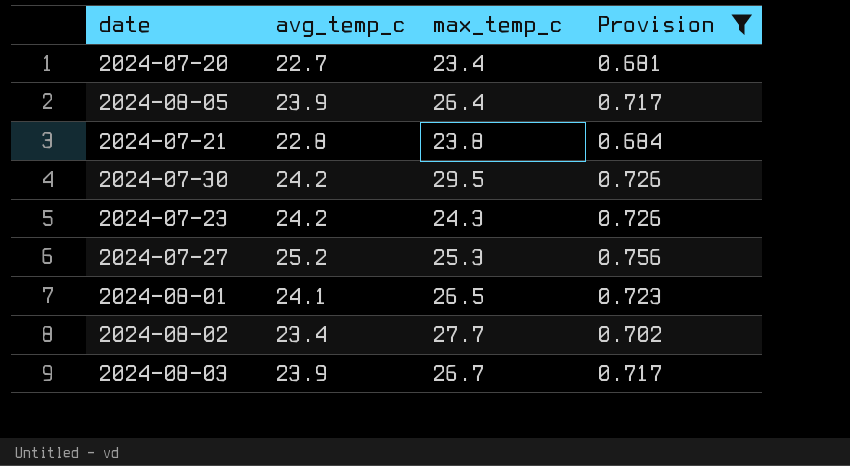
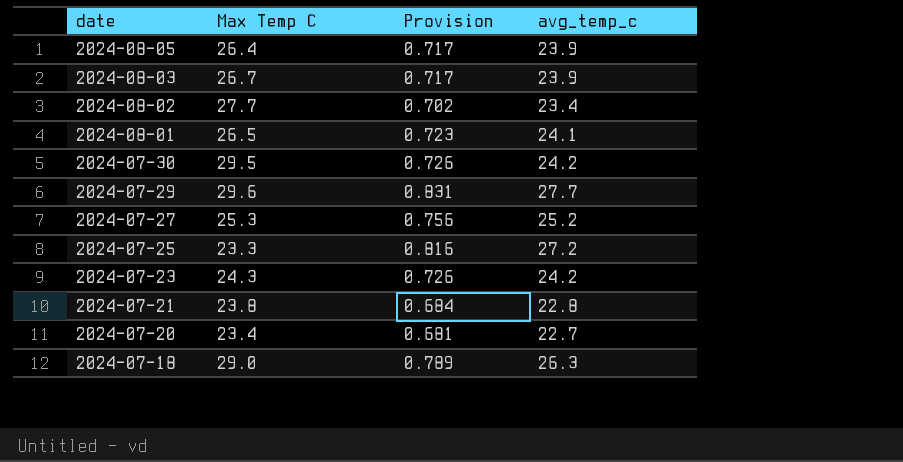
filter: Provision <= 0.756 -> none
row order: none -> date descending
column name: max_temp_c -> Max Temp C
column avg_temp_c | position: 2 -> 4

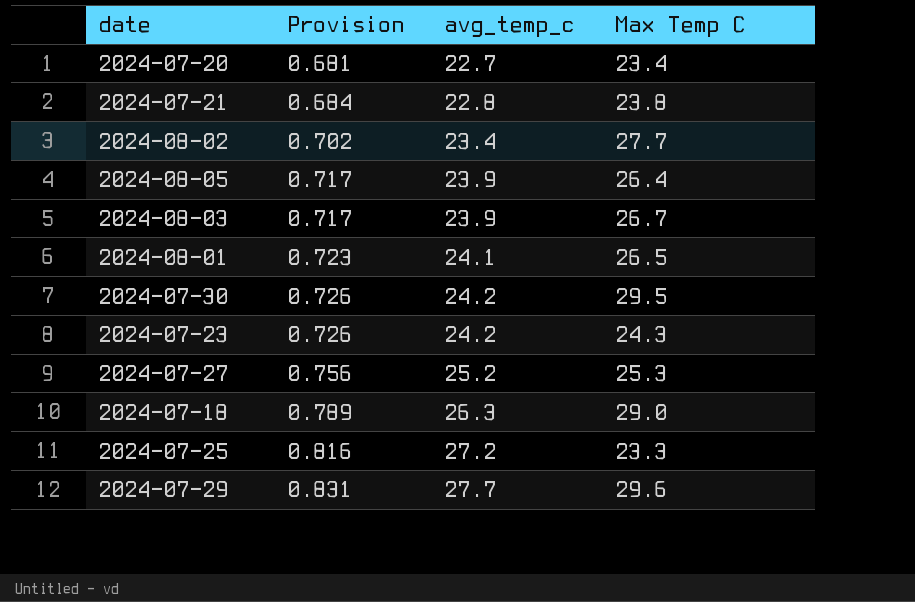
row order: date descending -> Provision ascending
column Max Temp C | position: 2 -> 4

